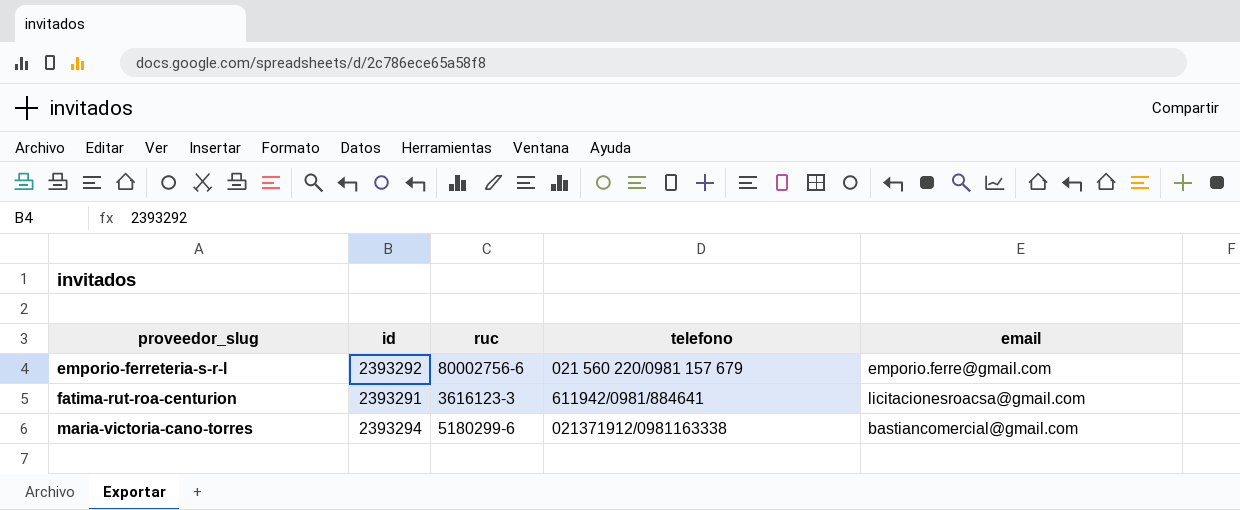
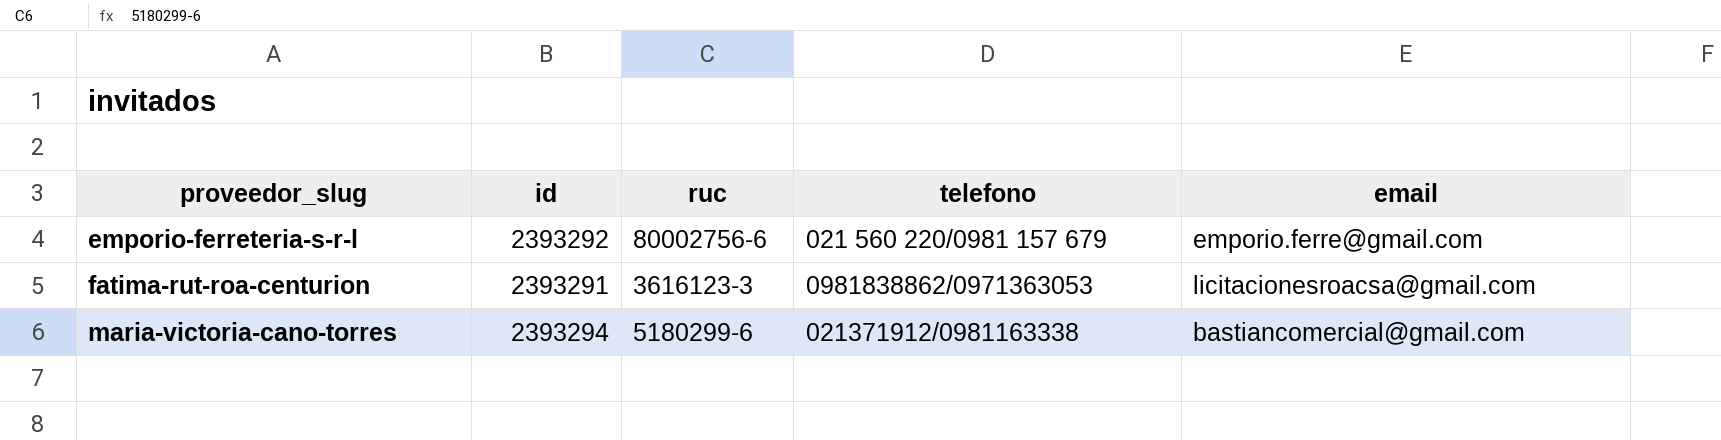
fatima-rut-roa-centurion | telefono: 611942/0981/884641 -> 0981838862/0971363053

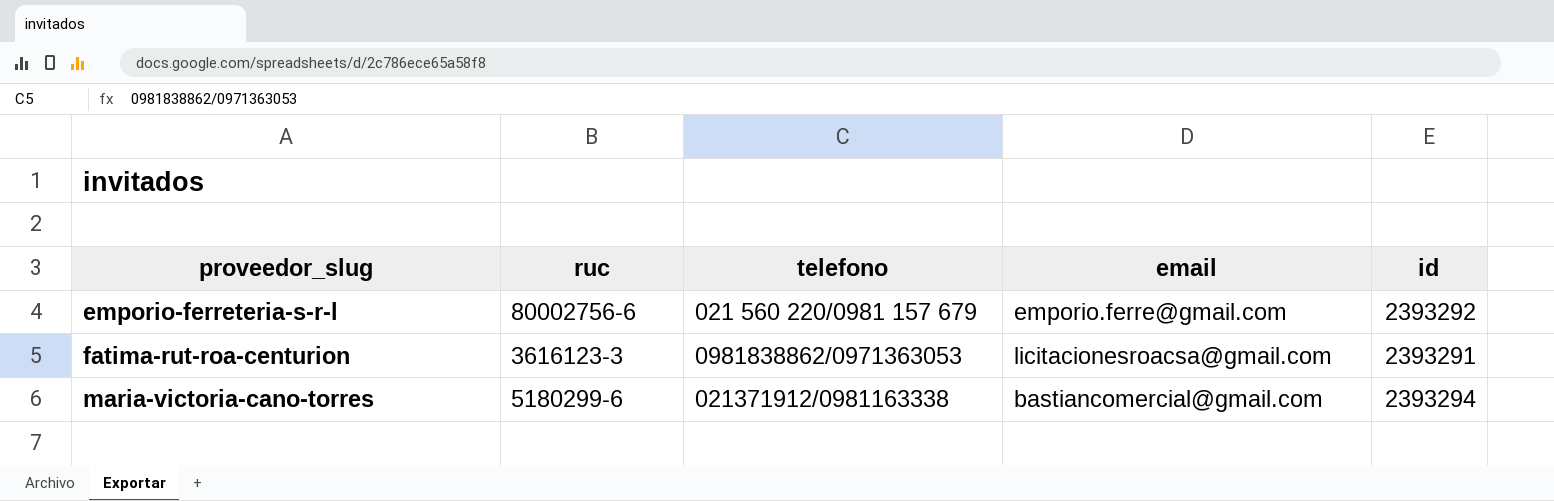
column id | position: 2 -> 5

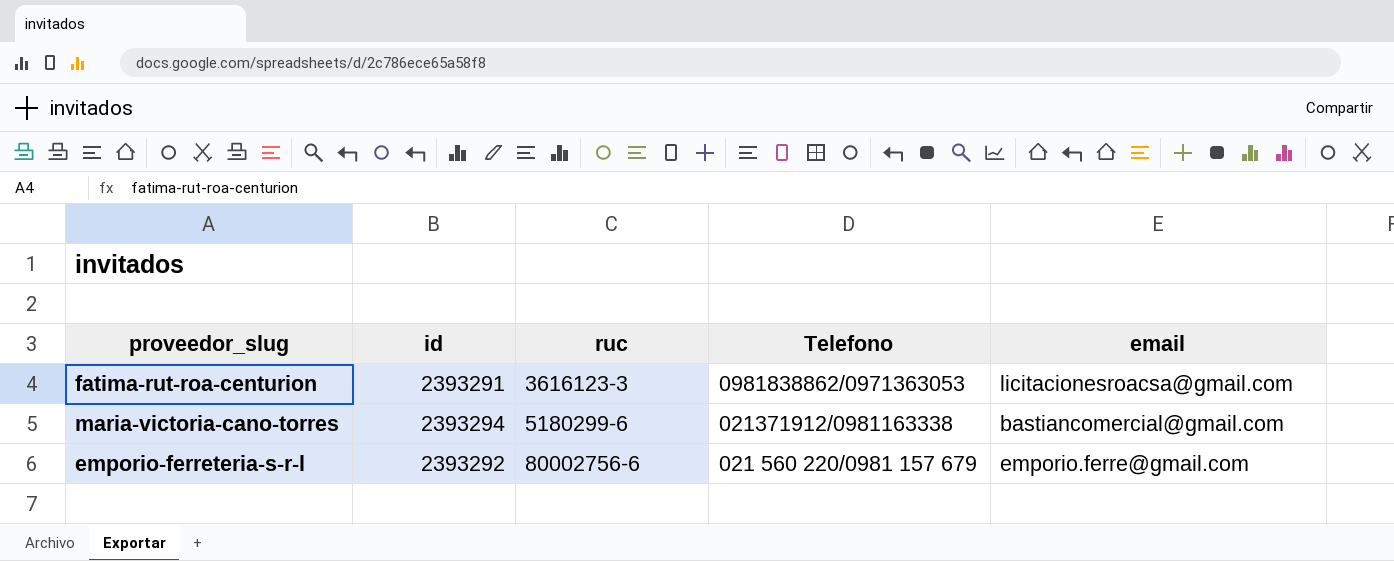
row order: proveedor_slug ascending -> ruc ascending
column id | position: 5 -> 2
column name: telefono -> Telefono

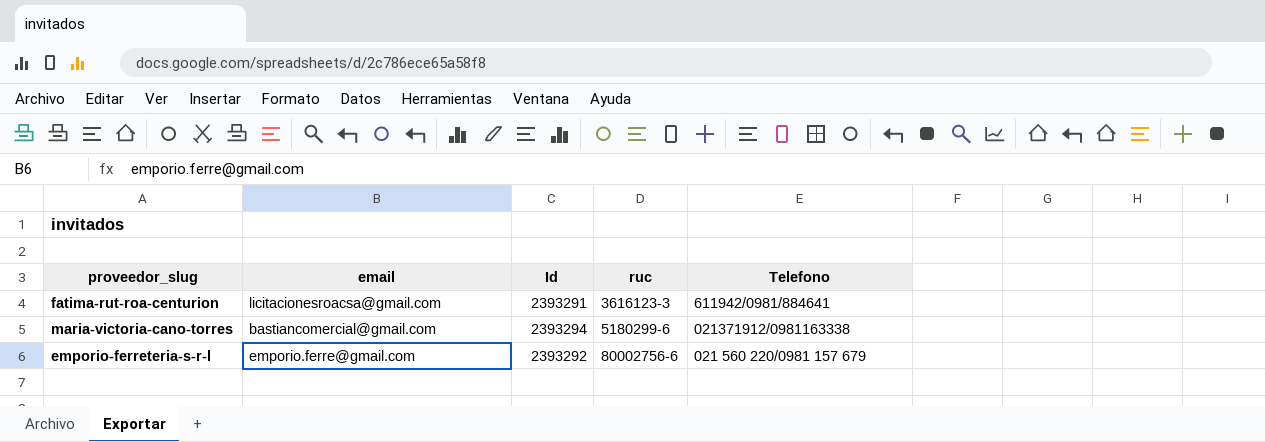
column email | position: 5 -> 2
column name: id -> Id
fatima-rut-roa-centurion | Telefono: 0981838862/0971363053 -> 611942/0981/884641

